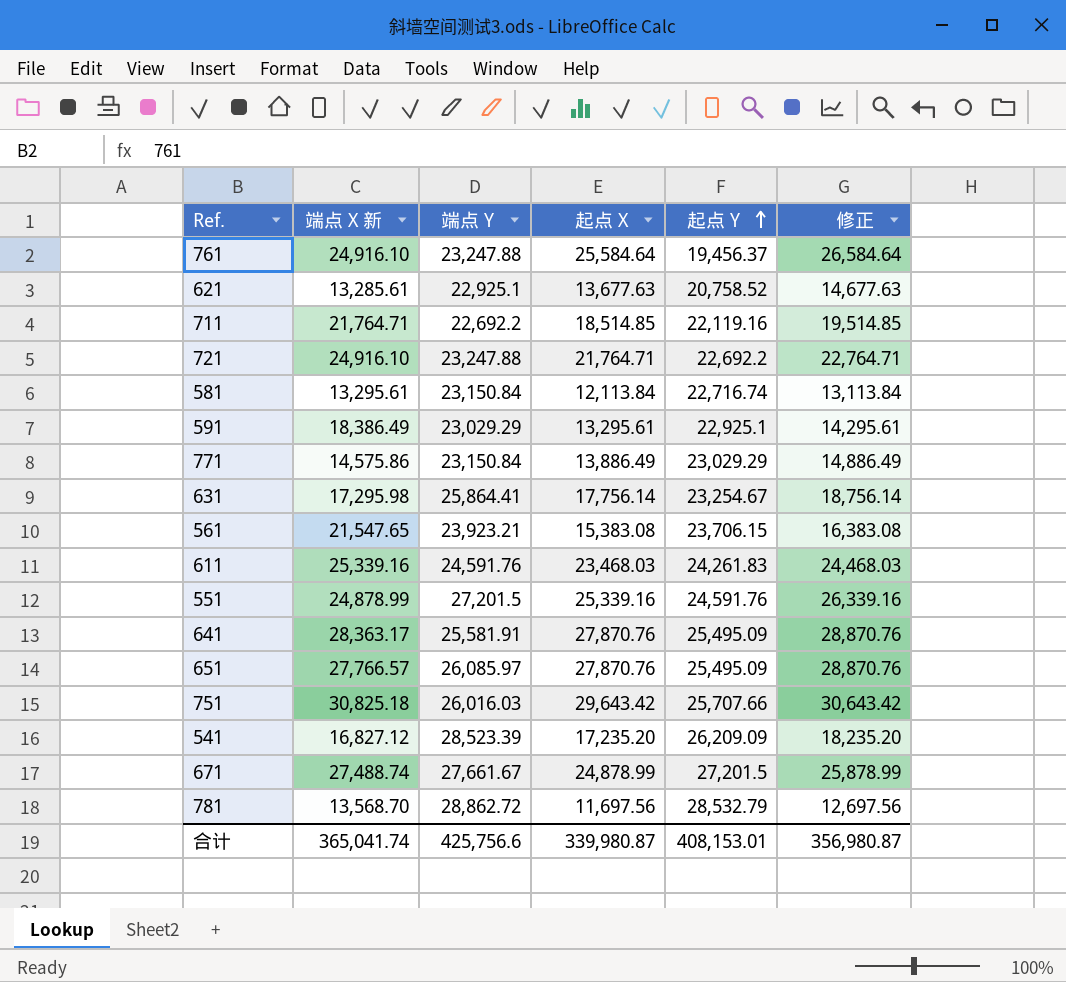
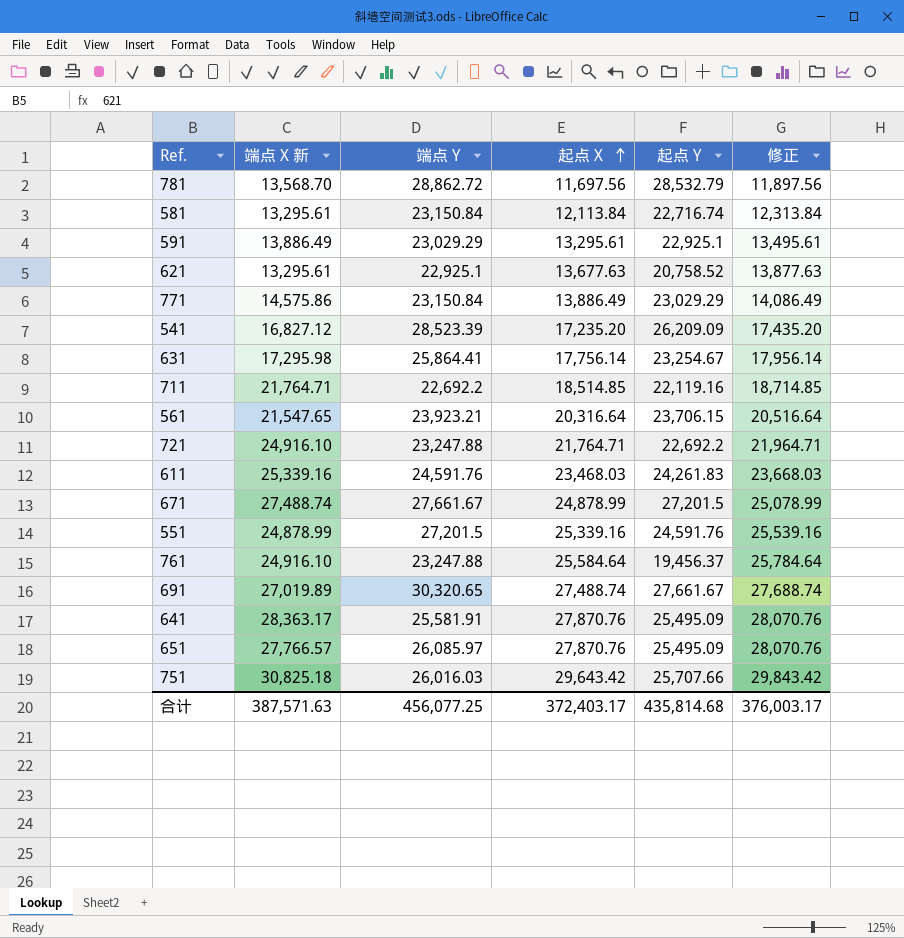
row order: 起点 Y ascending -> 起点 X ascending
column 修正 | formula: [起点 X] + 1000 -> [起点 X] + 200
591 | 端点 X 新: 18,386.49 -> 13,886.49
621 | 端点 X 新: 13,285.61 -> 13,295.61
561 | 起点 X: 15,383.08 -> 20,316.64
row 691: none -> 27,019.89 | 30,320.65 | 27,488.74 | 27,661.67 | 27,688.74
合计 | 端点 X 新: 365,041.74 -> 387,571.63
合计 | 端点 Y: 425,756.6 -> 456,077.25
合计 | 起点 X: 339,980.87 -> 372,403.17
合计 | 起点 Y: 408,153.01 -> 435,814.68
合计 | 修正: 356,980.87 -> 376,003.17

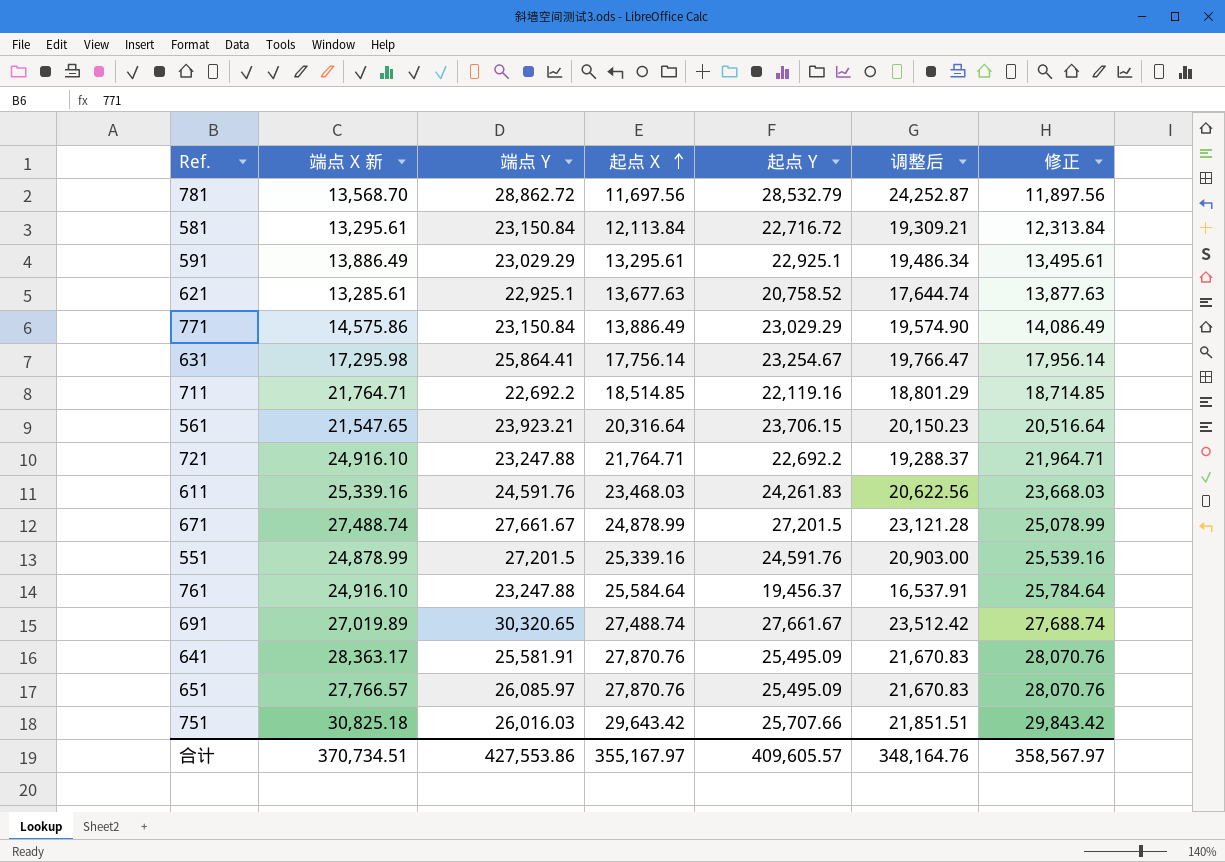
column 调整后 | formula: none -> [起点 Y] * 0.85
row 541: 16,827.12 | 28,523.39 | 17,235.20 | 26,209.09 | 17,435.20 -> none
581 | 起点 Y: 22,716.74 -> 22,716.72
621 | 端点 X 新: 13,295.61 -> 13,285.61
合计 | 端点 X 新: 387,571.63 -> 370,734.51
合计 | 端点 Y: 456,077.25 -> 427,553.86
合计 | 起点 X: 372,403.17 -> 355,167.97
合计 | 起点 Y: 435,814.68 -> 409,605.57
合计 | 修正: 376,003.17 -> 358,567.97

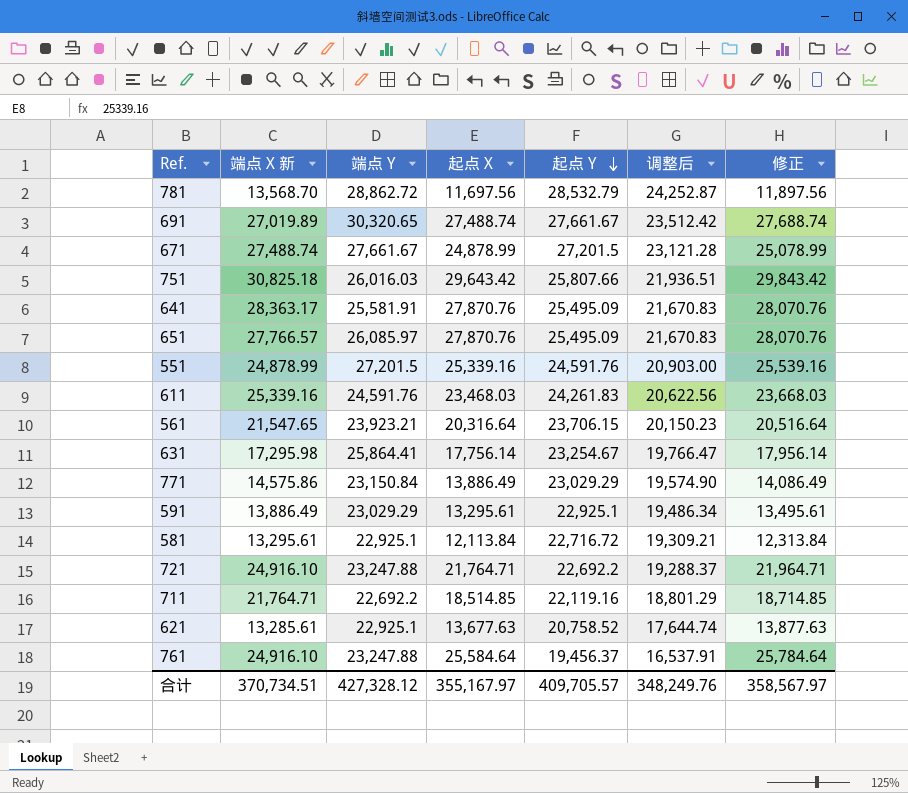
row order: 起点 X ascending -> 起点 Y descending
751 | 起点 Y: 25,707.66 -> 25,807.66
751 | 调整后: 21,851.51 -> 21,936.51
581 | 端点 Y: 23,150.84 -> 22,925.1
合计 | 端点 Y: 427,553.86 -> 427,328.12
合计 | 起点 Y: 409,605.57 -> 409,705.57
合计 | 调整后: 348,164.76 -> 348,249.76

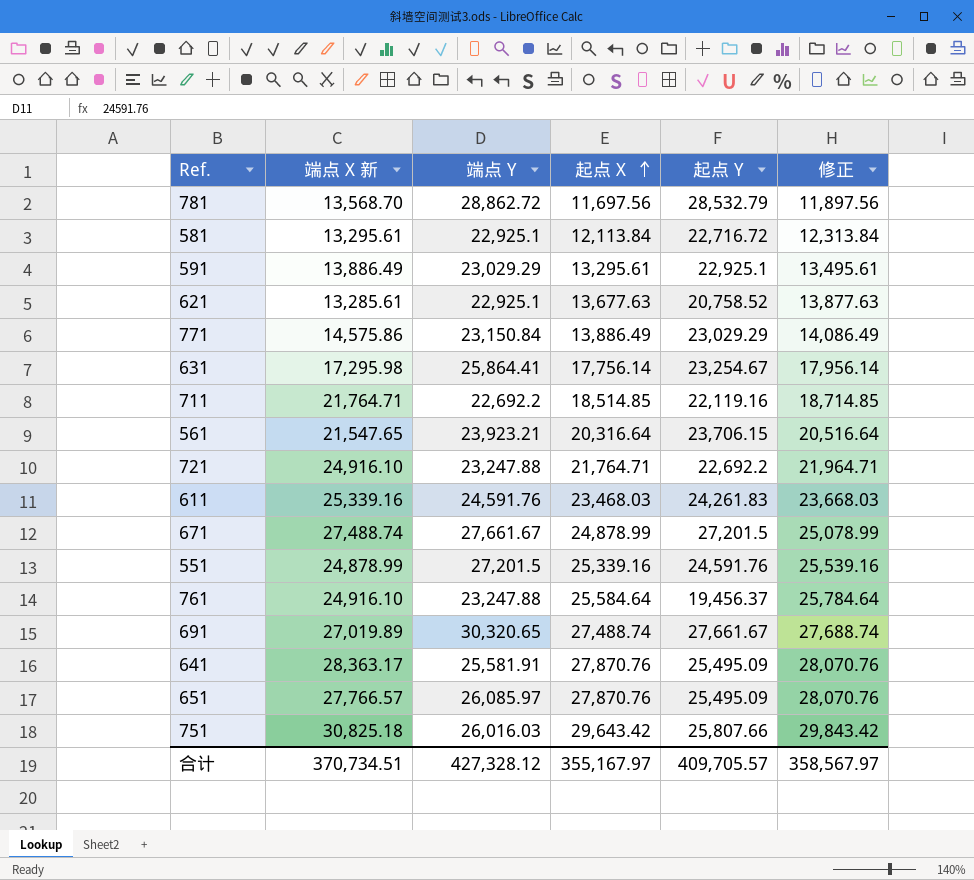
row order: 起点 Y descending -> 起点 X ascending
column 调整后 | formula: [起点 Y] * 0.85 -> none

